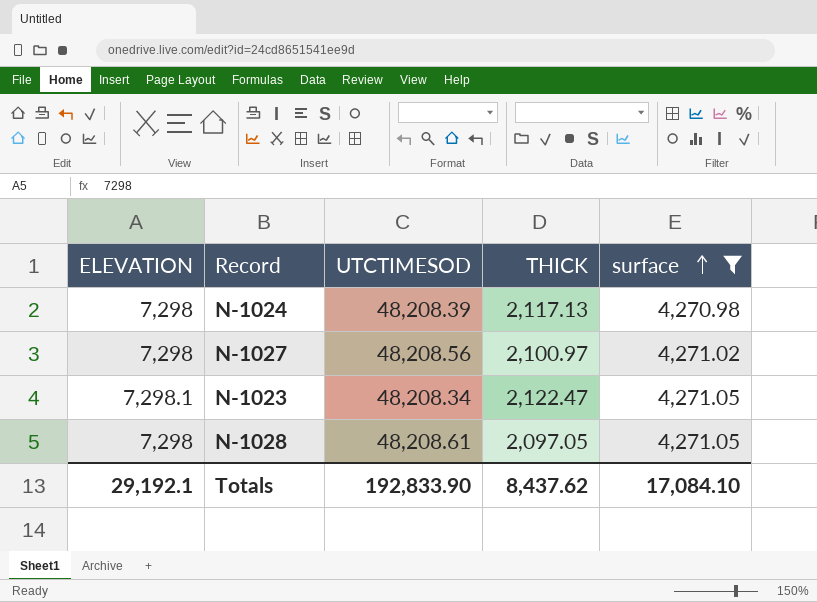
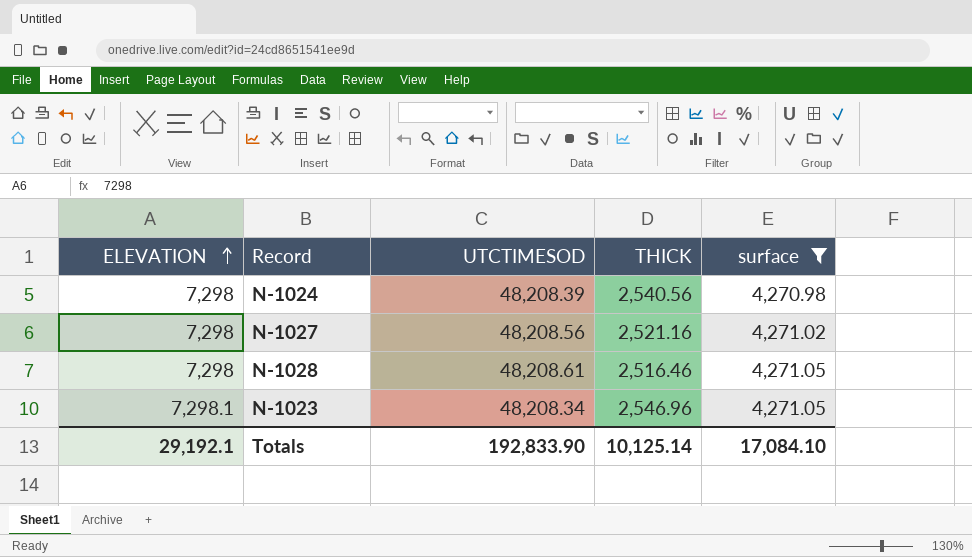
row order: surface ascending -> ELEVATION ascending
N-1024 | THICK: 2,117.13 -> 2,540.56
N-1027 | THICK: 2,100.97 -> 2,521.16
N-1028 | THICK: 2,097.05 -> 2,516.46
N-1023 | THICK: 2,122.47 -> 2,546.96
Totals | THICK: 8,437.62 -> 10,125.14

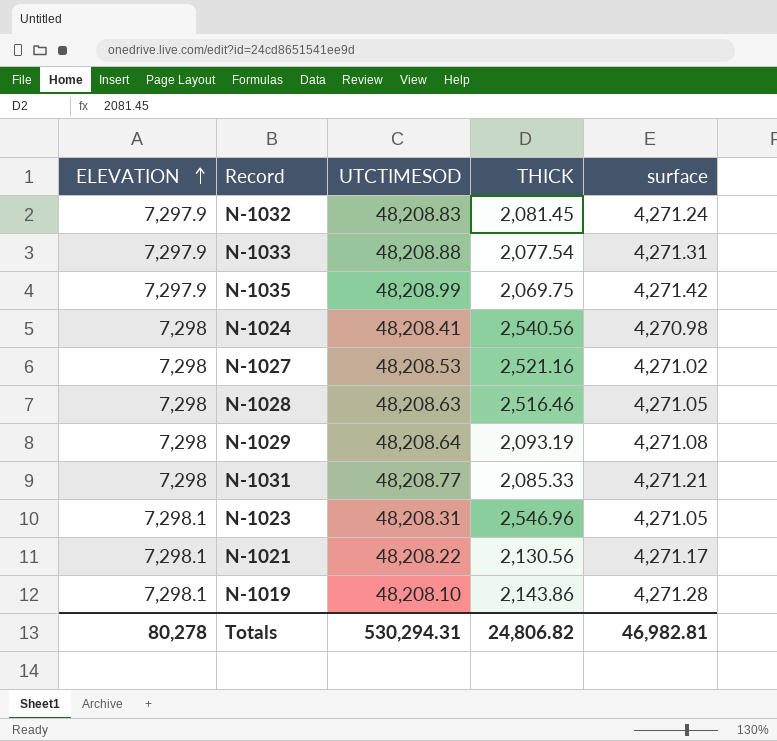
filter: surface <= 4,271.05 -> none
N-1024 | UTCTIMESOD: 48,208.39 -> 48,208.41
N-1027 | UTCTIMESOD: 48,208.56 -> 48,208.53
N-1028 | UTCTIMESOD: 48,208.61 -> 48,208.63
N-1023 | UTCTIMESOD: 48,208.34 -> 48,208.31
Totals | ELEVATION: 29,192.1 -> 80,278
Totals | UTCTIMESOD: 192,833.90 -> 530,294.31
Totals | THICK: 10,125.14 -> 24,806.82
Totals | surface: 17,084.10 -> 46,982.81

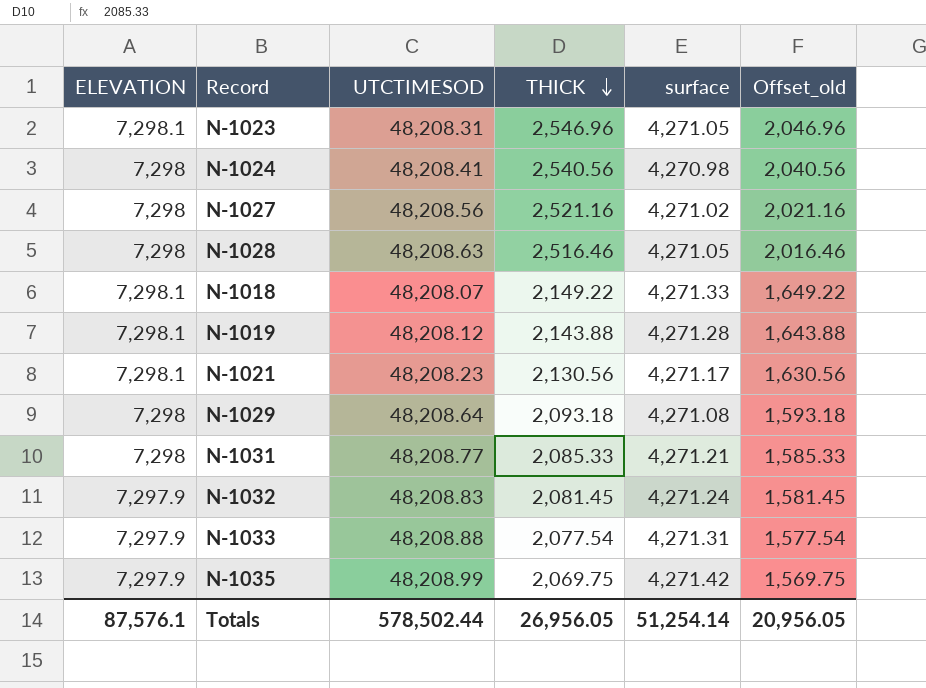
row order: ELEVATION ascending -> THICK descending
column Offset_old | formula: none -> [THICK] - 500
N-1027 | UTCTIMESOD: 48,208.53 -> 48,208.56
row N-1018: none -> 7,298.1 | 48,208.07 | 2,149.22 | 4,271.33 | 1,649.22
N-1019 | UTCTIMESOD: 48,208.10 -> 48,208.12
N-1019 | THICK: 2,143.86 -> 2,143.88
N-1021 | UTCTIMESOD: 48,208.22 -> 48,208.23
N-1029 | THICK: 2,093.19 -> 2,093.18
Totals | ELEVATION: 80,278 -> 87,576.1
Totals | UTCTIMESOD: 530,294.31 -> 578,502.44
Totals | THICK: 24,806.82 -> 26,956.05
Totals | surface: 46,982.81 -> 51,254.14

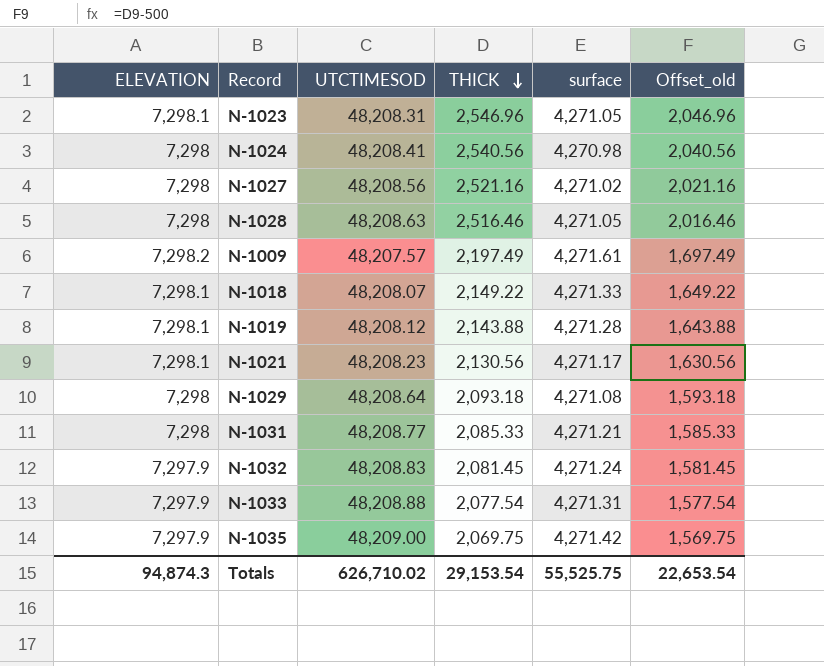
row N-1009: none -> 7,298.2 | 48,207.57 | 2,197.49 | 4,271.61 | 1,697.49
N-1035 | UTCTIMESOD: 48,208.99 -> 48,209.00
Totals | ELEVATION: 87,576.1 -> 94,874.3
Totals | UTCTIMESOD: 578,502.44 -> 626,710.02
Totals | THICK: 26,956.05 -> 29,153.54
Totals | surface: 51,254.14 -> 55,525.75
Totals | Offset_old: 20,956.05 -> 22,653.54

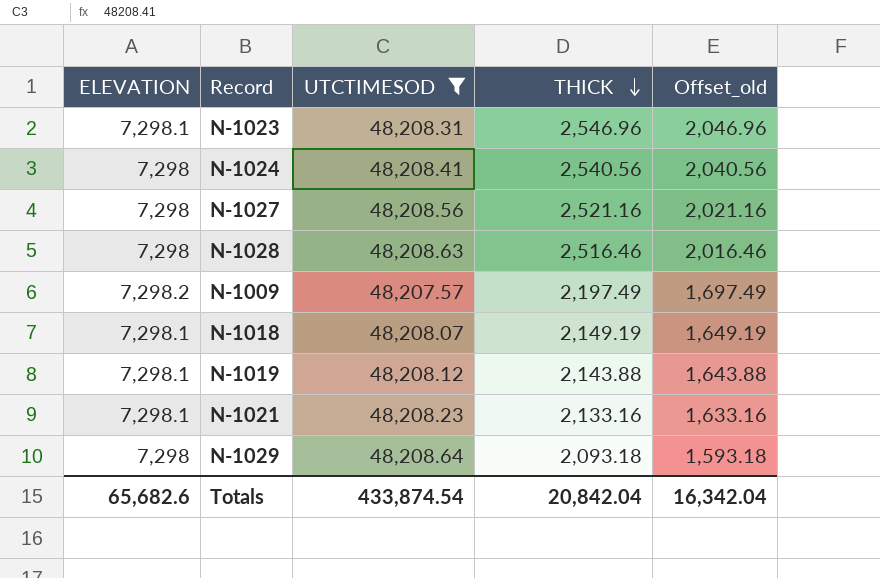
filter: none -> UTCTIMESOD <= 48,208.64
column surface | position: 5 -> none
N-1018 | THICK: 2,149.22 -> 2,149.19
N-1018 | Offset_old: 1,649.22 -> 1,649.19
N-1021 | THICK: 2,130.56 -> 2,133.16
N-1021 | Offset_old: 1,630.56 -> 1,633.16
Totals | ELEVATION: 94,874.3 -> 65,682.6
Totals | UTCTIMESOD: 626,710.02 -> 433,874.54
Totals | THICK: 29,153.54 -> 20,842.04
Totals | Offset_old: 22,653.54 -> 16,342.04

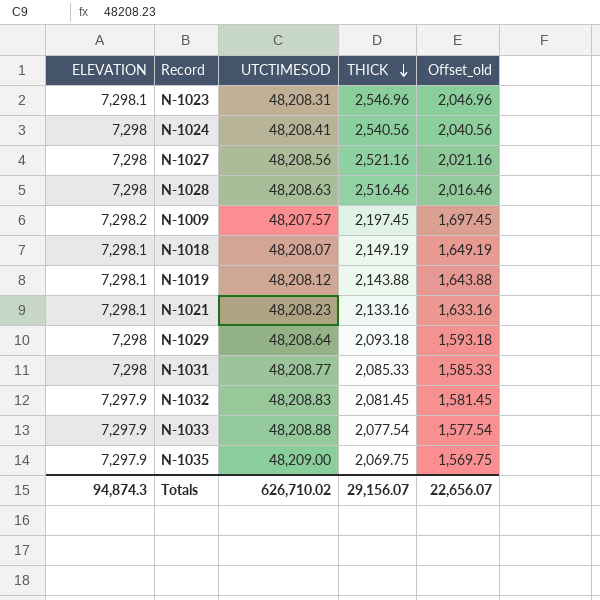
filter: UTCTIMESOD <= 48,208.64 -> none
N-1009 | THICK: 2,197.49 -> 2,197.45
N-1009 | Offset_old: 1,697.49 -> 1,697.45
Totals | ELEVATION: 65,682.6 -> 94,874.3
Totals | UTCTIMESOD: 433,874.54 -> 626,710.02
Totals | THICK: 20,842.04 -> 29,156.07
Totals | Offset_old: 16,342.04 -> 22,656.07

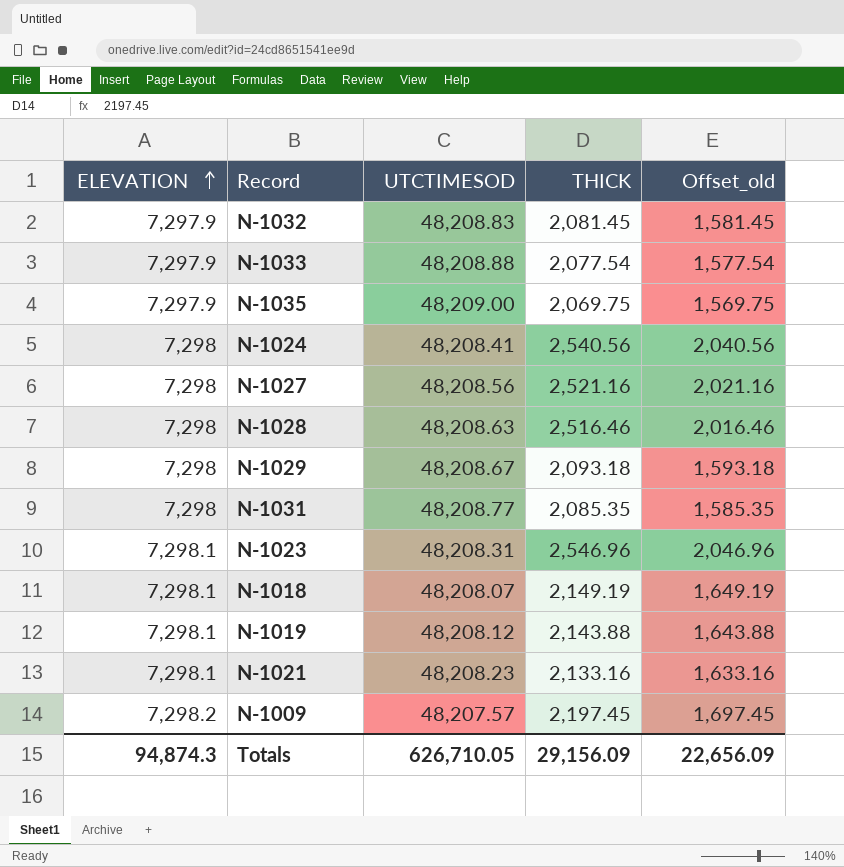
row order: THICK descending -> ELEVATION ascending
N-1029 | UTCTIMESOD: 48,208.64 -> 48,208.67
N-1031 | THICK: 2,085.33 -> 2,085.35
N-1031 | Offset_old: 1,585.33 -> 1,585.35
Totals | UTCTIMESOD: 626,710.02 -> 626,710.05
Totals | THICK: 29,156.07 -> 29,156.09
Totals | Offset_old: 22,656.07 -> 22,656.09

